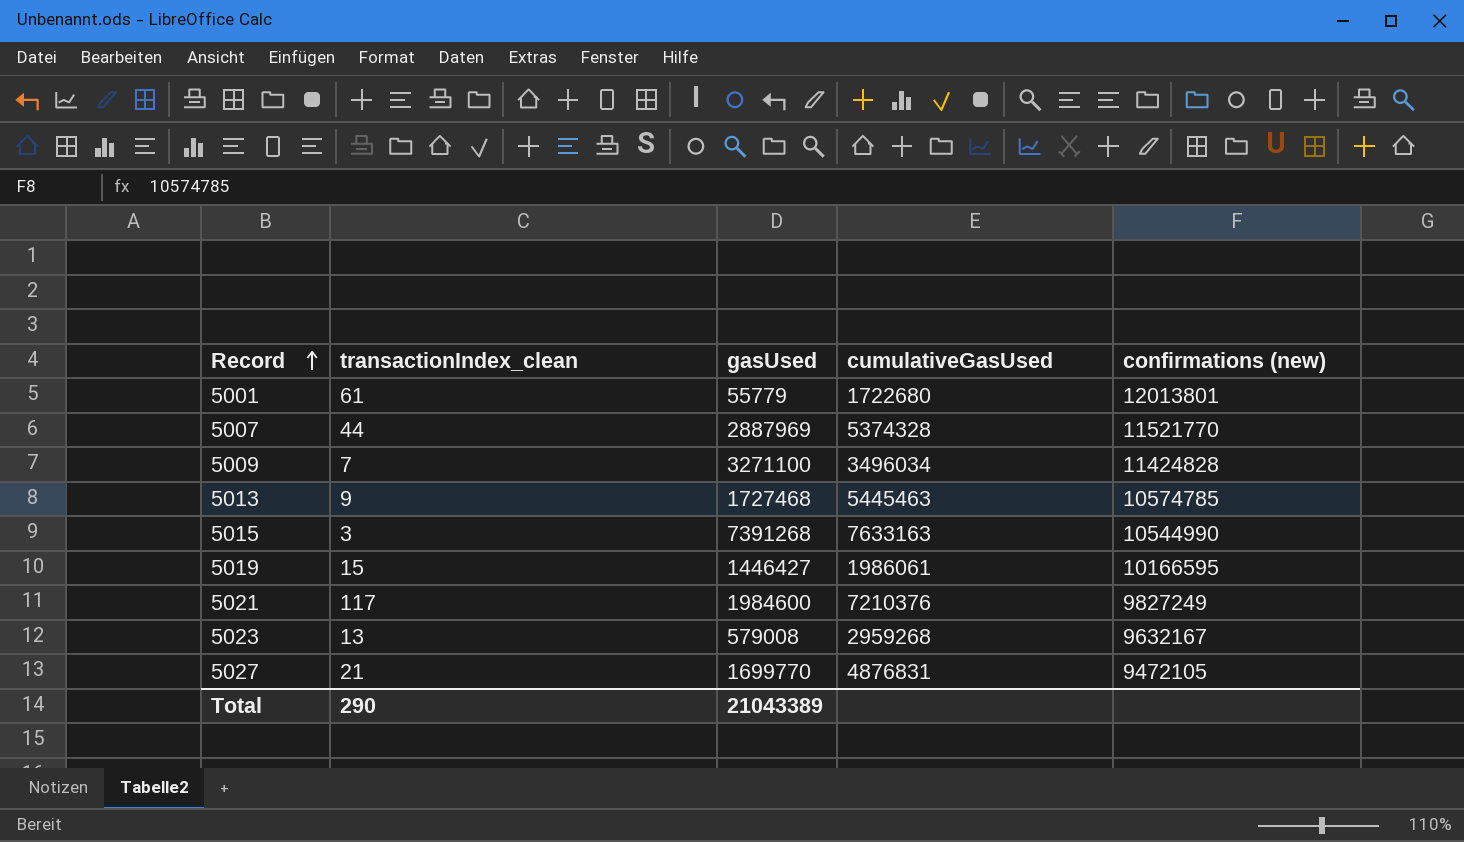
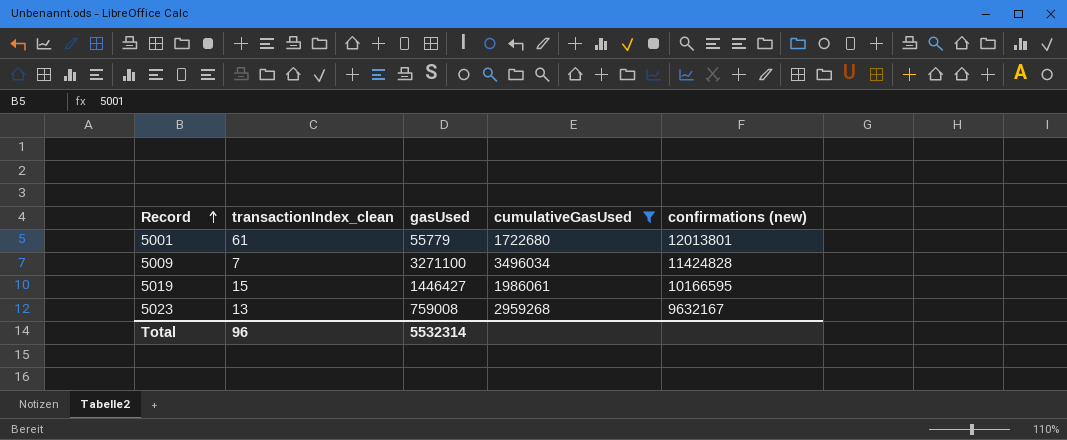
filter: none -> cumulativeGasUsed <= 3496034
5023 | gasUsed: 579008 -> 759008
Total | transactionIndex_clean: 290 -> 96
Total | gasUsed: 21043389 -> 5532314

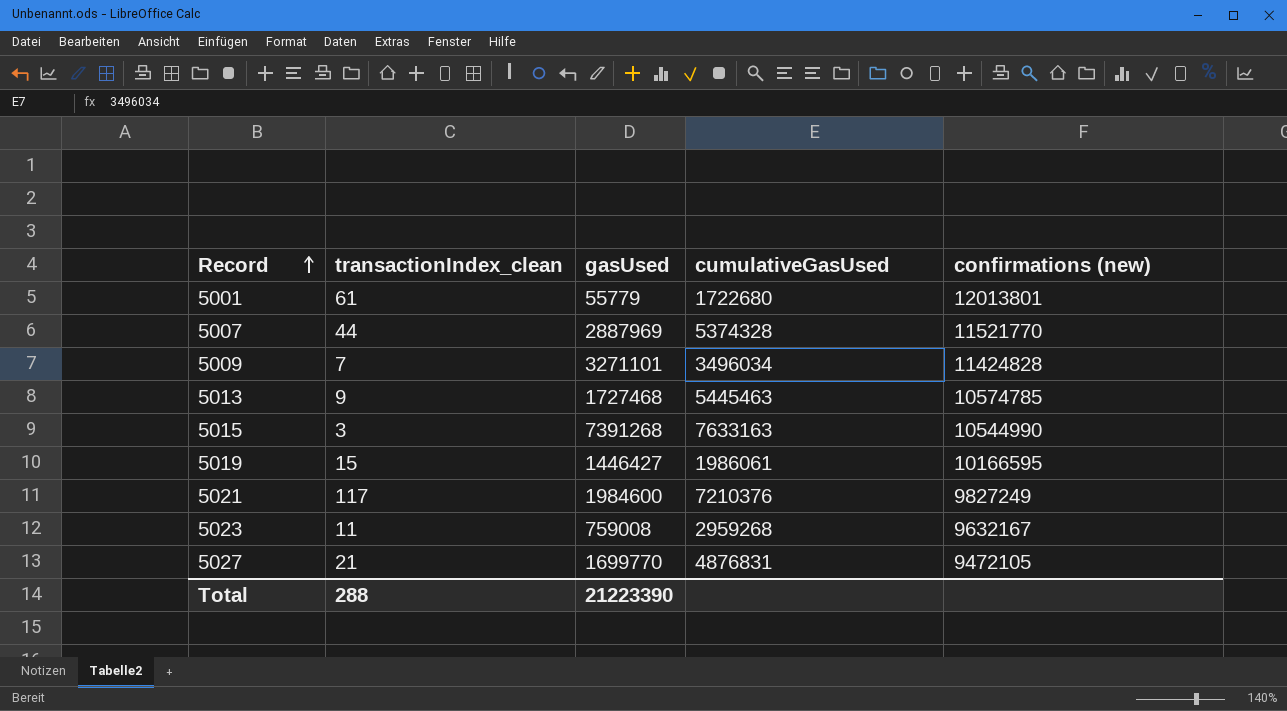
filter: cumulativeGasUsed <= 3496034 -> none
5009 | gasUsed: 3271100 -> 3271101
5023 | transactionIndex_clean: 13 -> 11
Total | transactionIndex_clean: 96 -> 288
Total | gasUsed: 5532314 -> 21223390

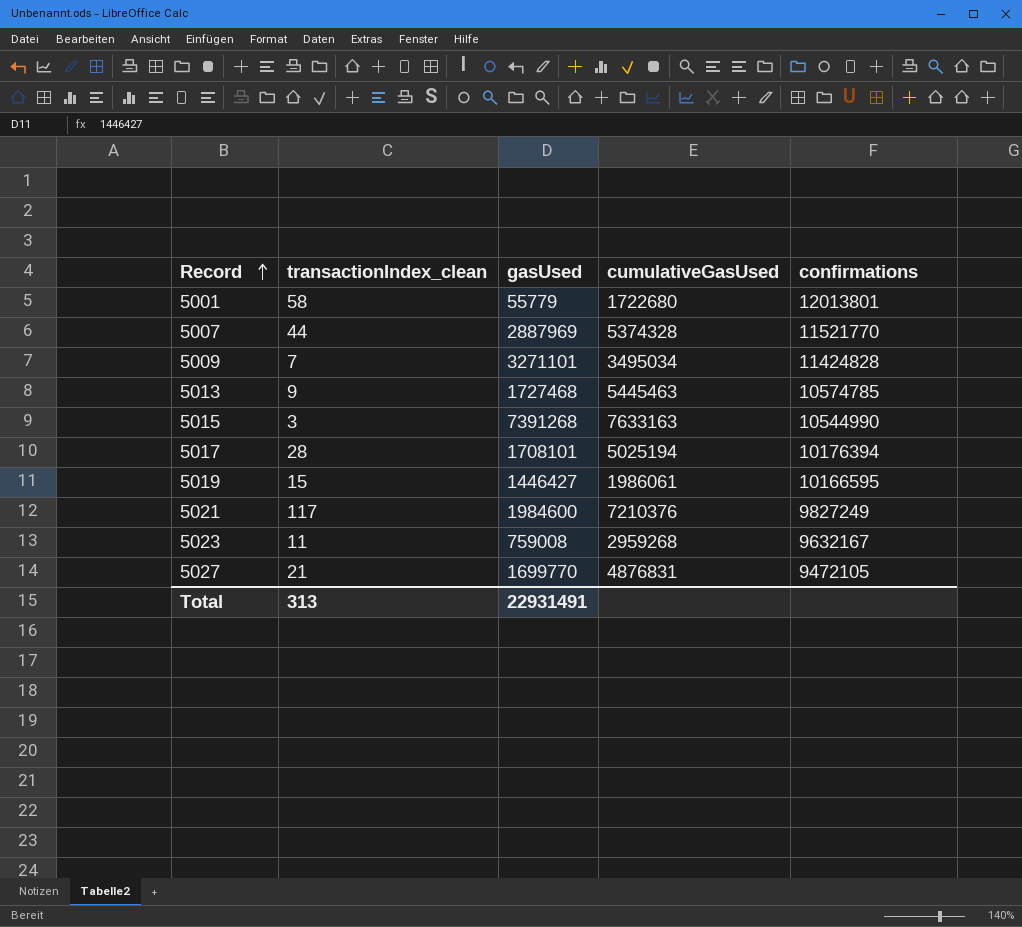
column name: confirmations (new) -> confirmations
5001 | transactionIndex_clean: 61 -> 58
5009 | cumulativeGasUsed: 3496034 -> 3495034
row 5017: none -> 28 | 1708101 | 5025194 | 10176394
Total | transactionIndex_clean: 288 -> 313
Total | gasUsed: 21223390 -> 22931491

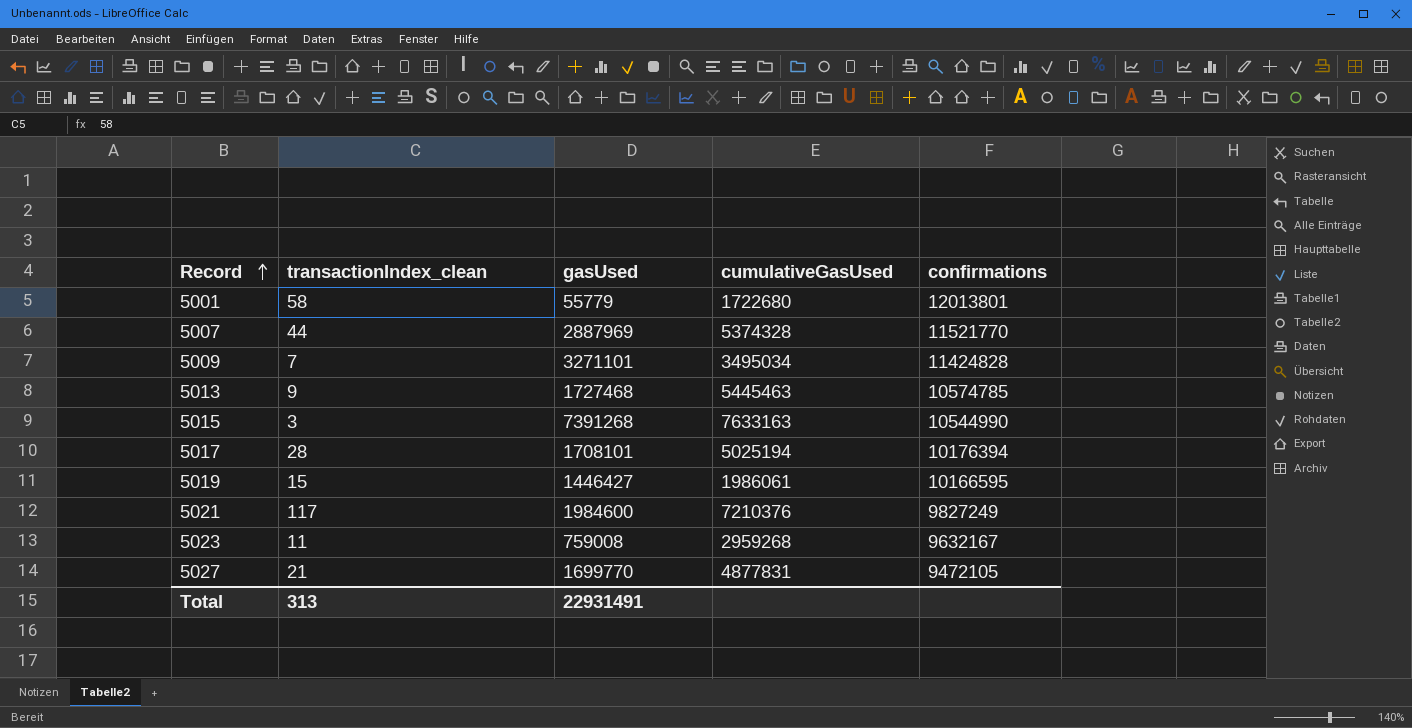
5027 | cumulativeGasUsed: 4876831 -> 4877831

